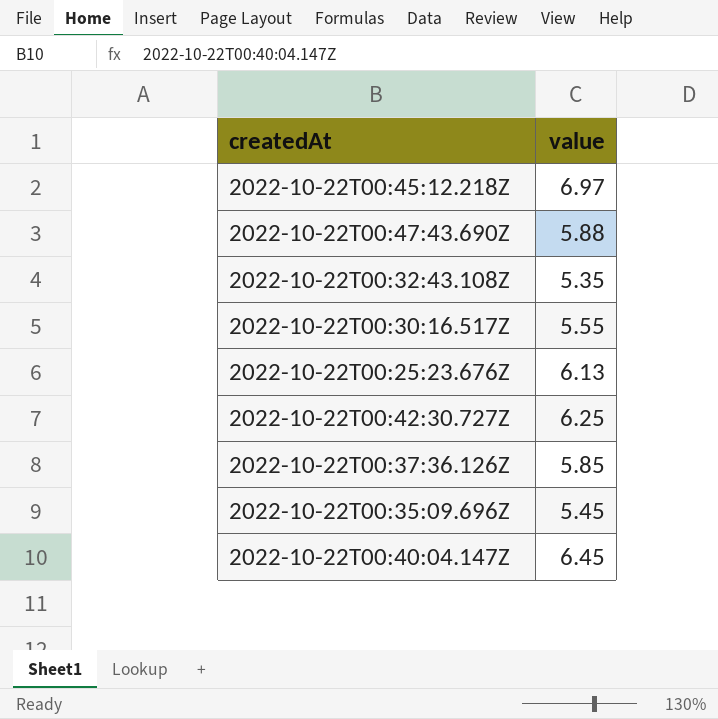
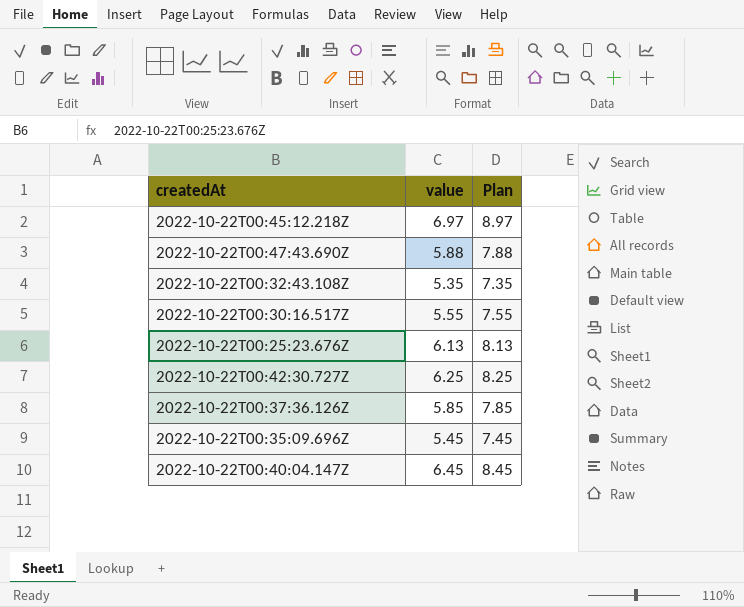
column Plan | formula: none -> [value] + 2

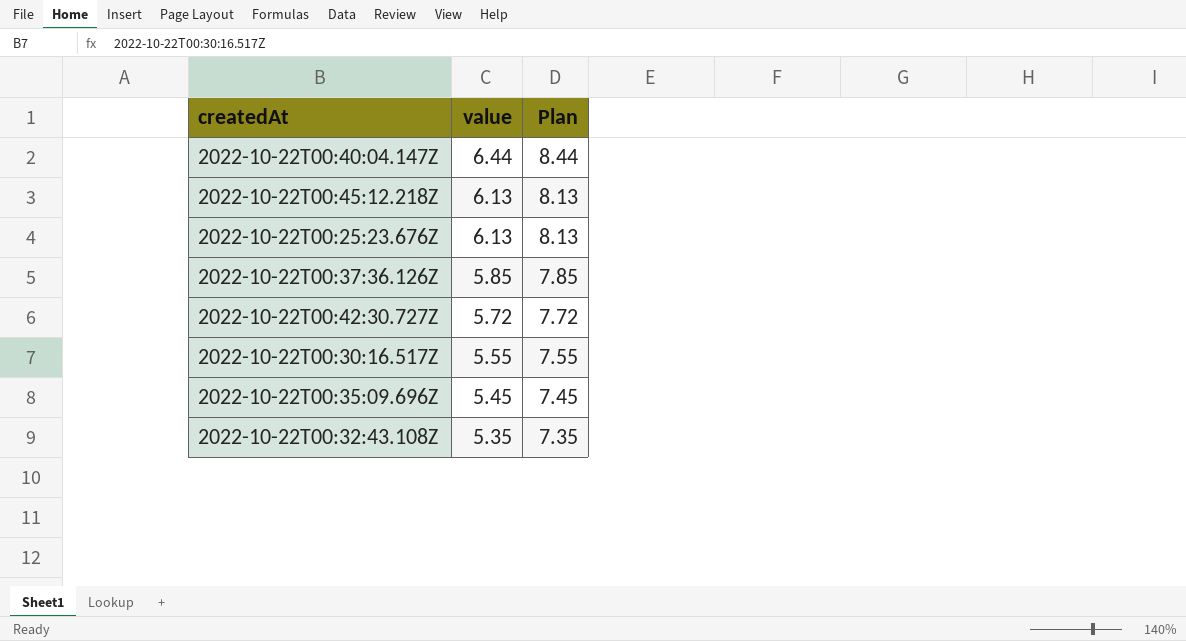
row order: none -> value descending
row 2022-10-22T00:47:43.690Z: 5.88 | 7.88 -> none
2022-10-22T00:40:04.147Z | value: 6.45 -> 6.44
2022-10-22T00:40:04.147Z | Plan: 8.45 -> 8.44
2022-10-22T00:45:12.218Z | value: 6.97 -> 6.13
2022-10-22T00:45:12.218Z | Plan: 8.97 -> 8.13
2022-10-22T00:42:30.727Z | value: 6.25 -> 5.72
2022-10-22T00:42:30.727Z | Plan: 8.25 -> 7.72

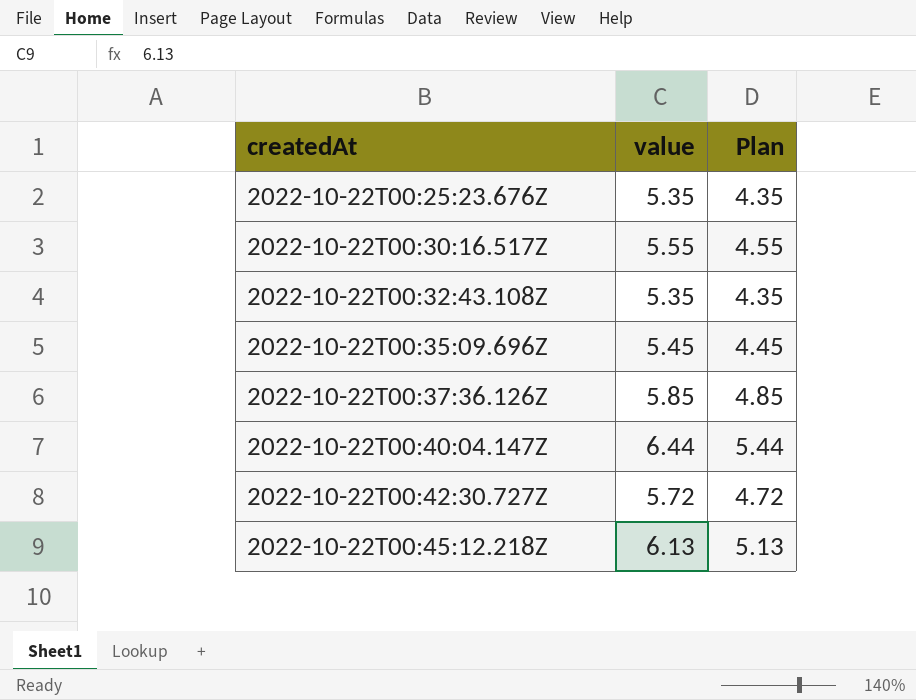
row order: value descending -> createdAt ascending
column Plan | formula: [value] + 2 -> [value] - 1
2022-10-22T00:25:23.676Z | value: 6.13 -> 5.35

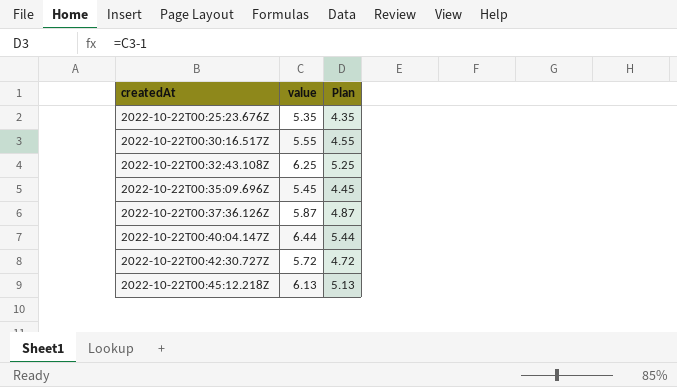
2022-10-22T00:32:43.108Z | value: 5.35 -> 6.25
2022-10-22T00:32:43.108Z | Plan: 4.35 -> 5.25
2022-10-22T00:37:36.126Z | value: 5.85 -> 5.87
2022-10-22T00:37:36.126Z | Plan: 4.85 -> 4.87

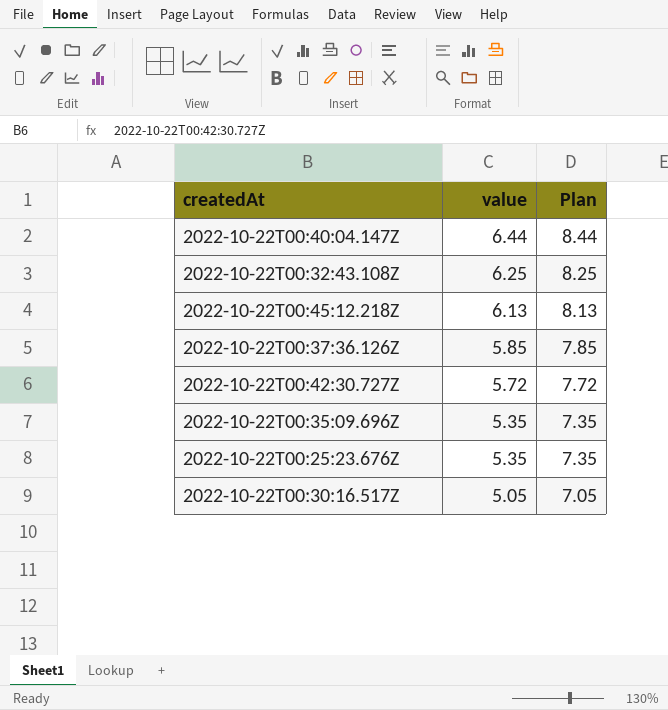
row order: createdAt ascending -> value descending
column Plan | formula: [value] - 1 -> [value] + 2
2022-10-22T00:37:36.126Z | value: 5.87 -> 5.85
2022-10-22T00:35:09.696Z | value: 5.45 -> 5.35
2022-10-22T00:30:16.517Z | value: 5.55 -> 5.05

